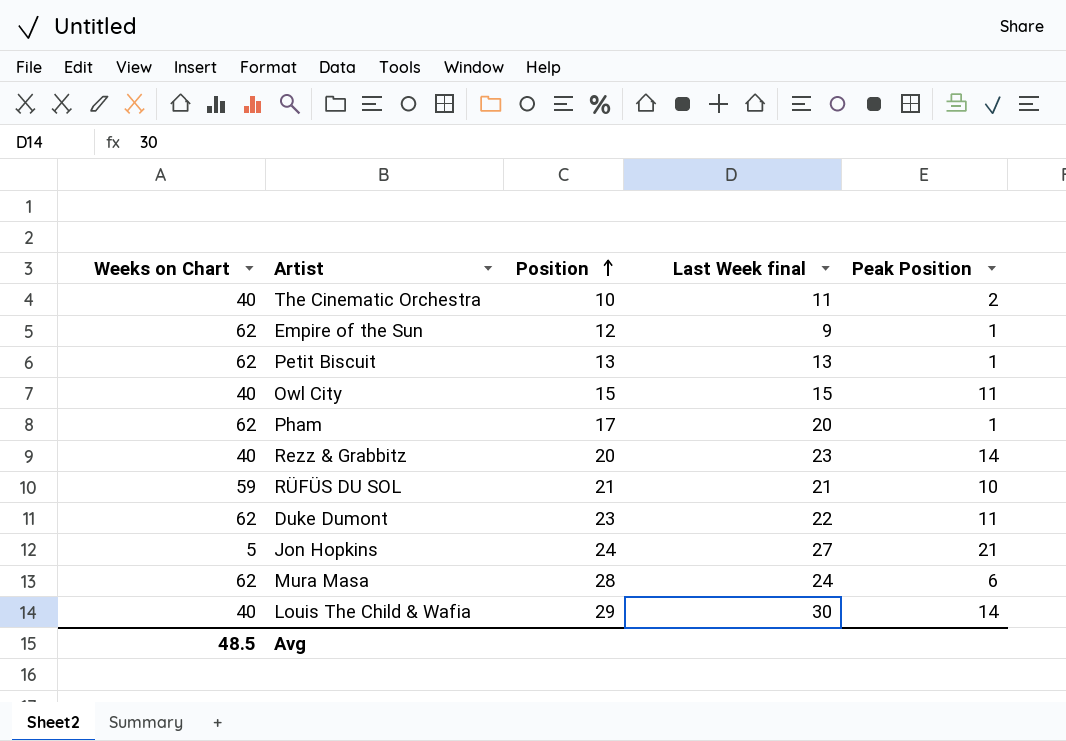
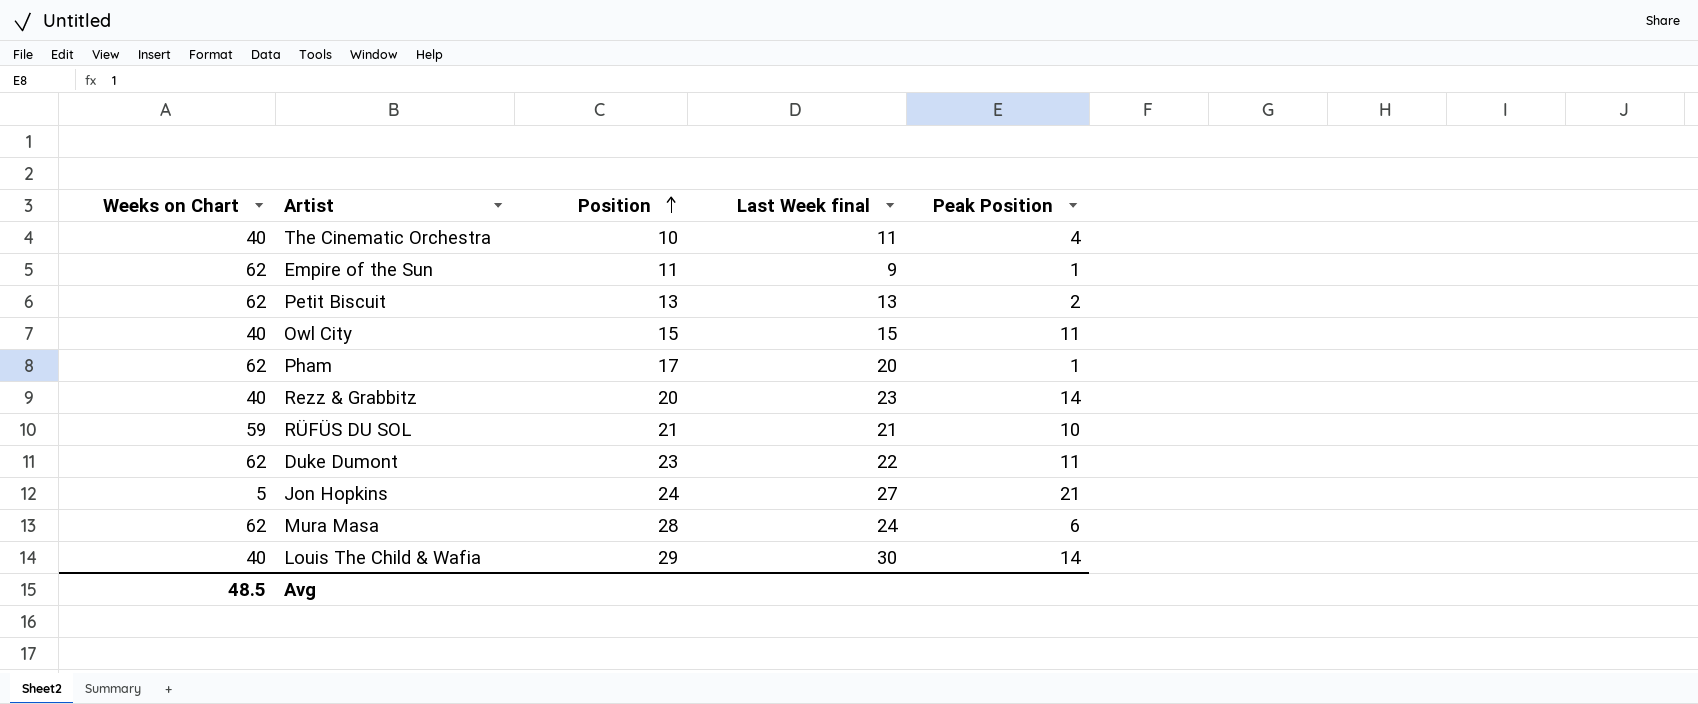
The Cinematic Orchestra | Peak Position: 2 -> 4
Empire of the Sun | Position: 12 -> 11
Petit Biscuit | Peak Position: 1 -> 2

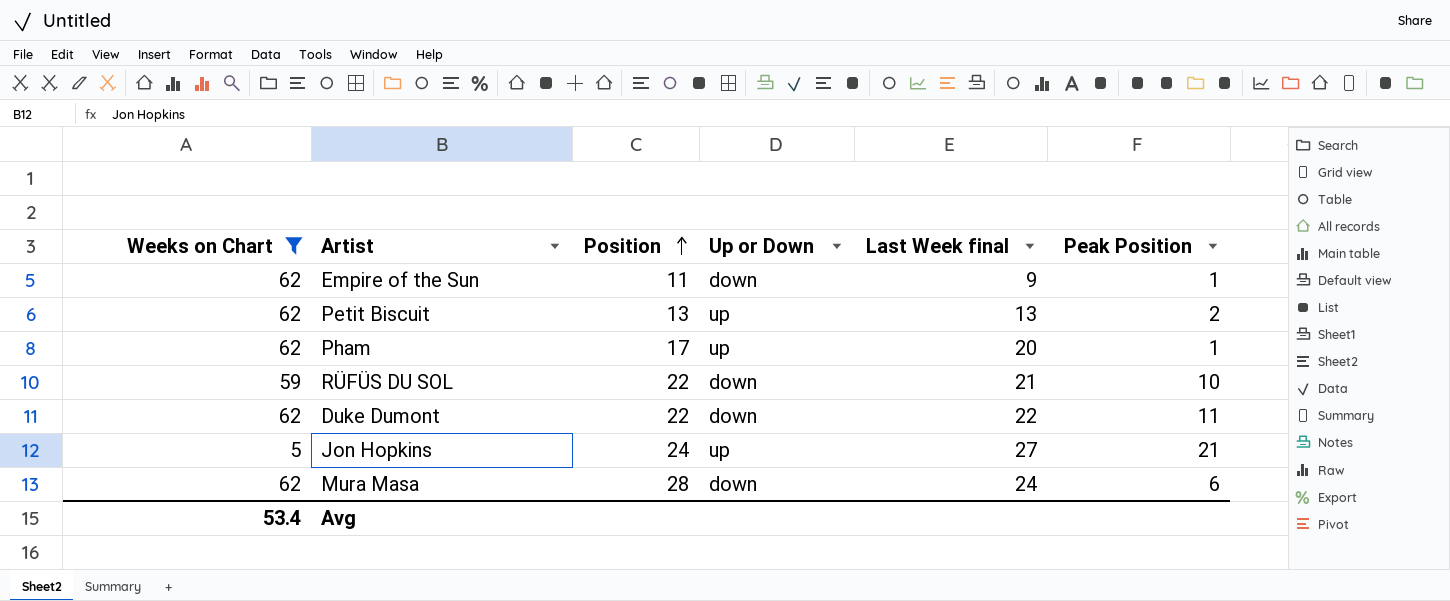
filter: none -> Weeks on Chart != 40
column Up or Down | position: none -> 4
RÜFÜS DU SOL | Position: 21 -> 22
Duke Dumont | Position: 23 -> 22
Avg | Weeks on Chart: 48.5 -> 53.4

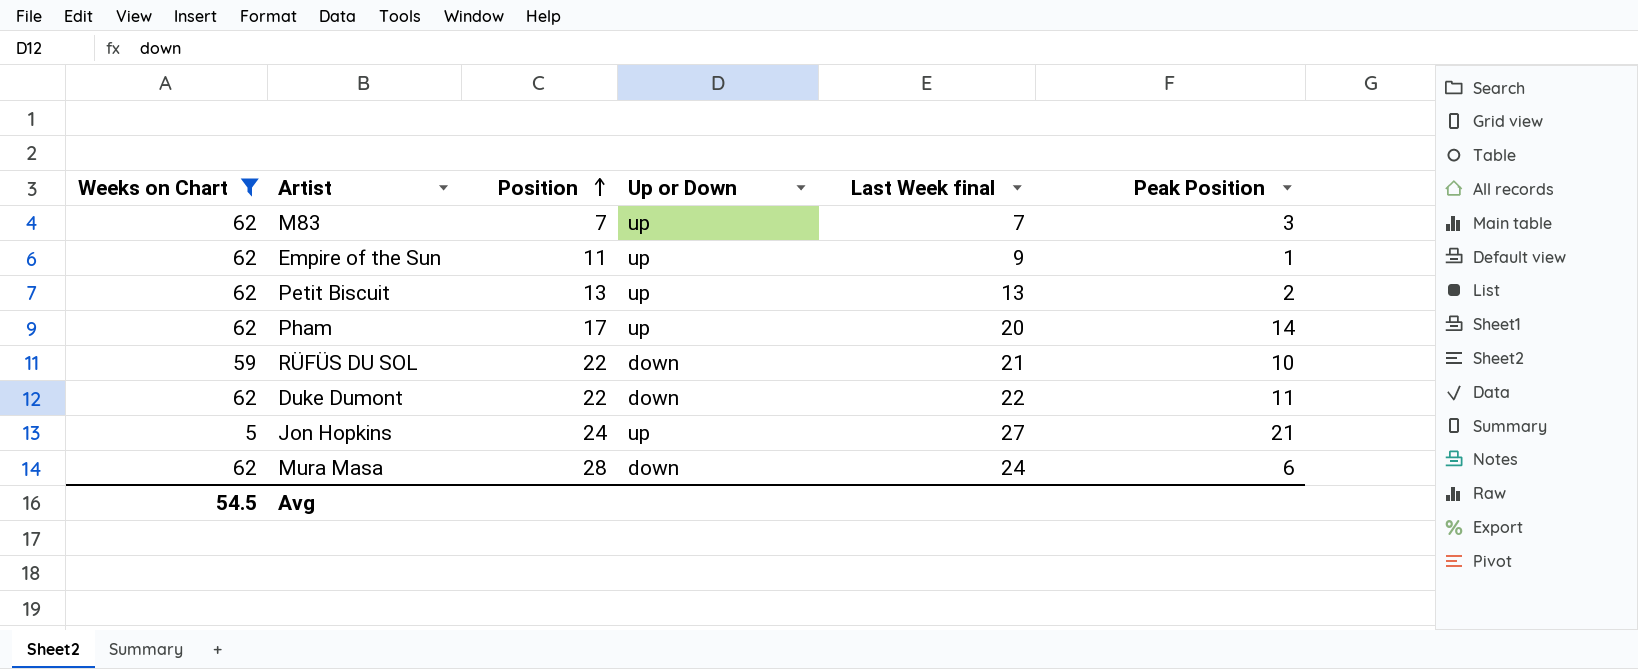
row M83: none -> 62 | 7 | up | 7 | 3
Empire of the Sun | Up or Down: down -> up
Pham | Peak Position: 1 -> 14
Avg | Weeks on Chart: 53.4 -> 54.5

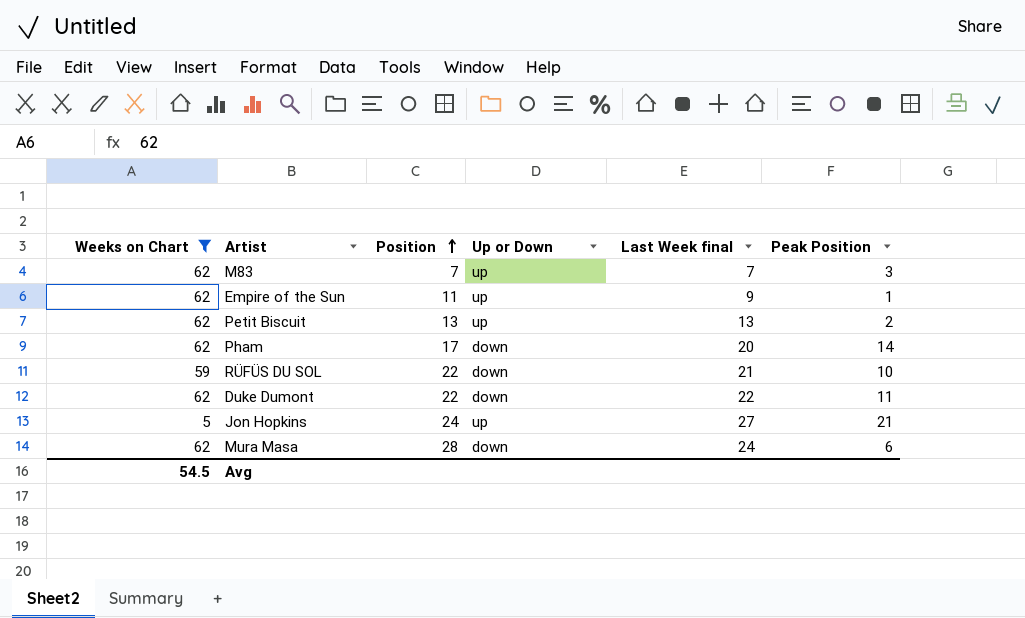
Pham | Up or Down: up -> down

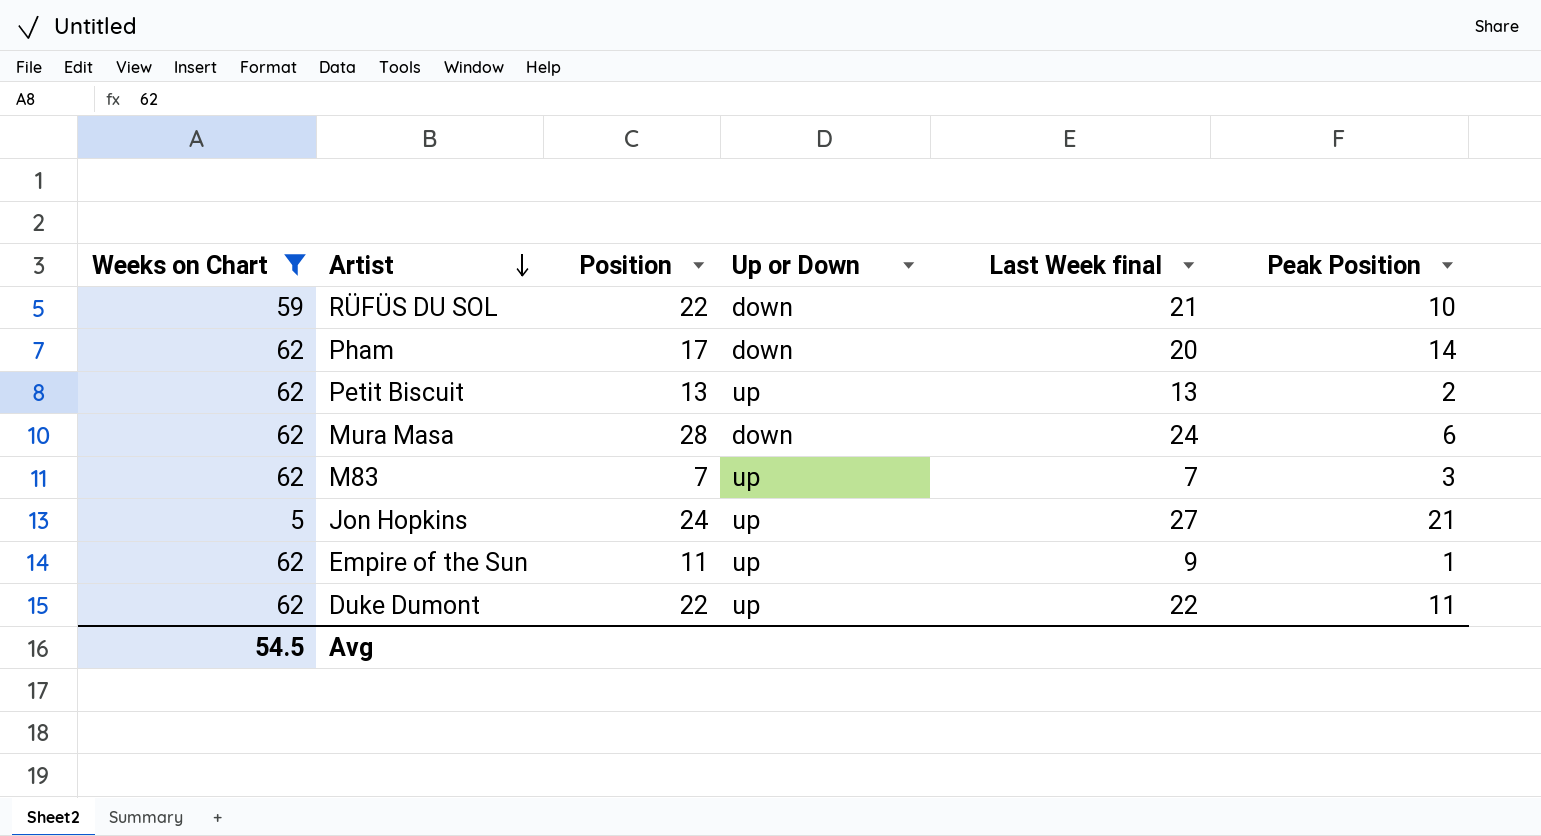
row order: Position ascending -> Artist descending
Duke Dumont | Up or Down: down -> up

